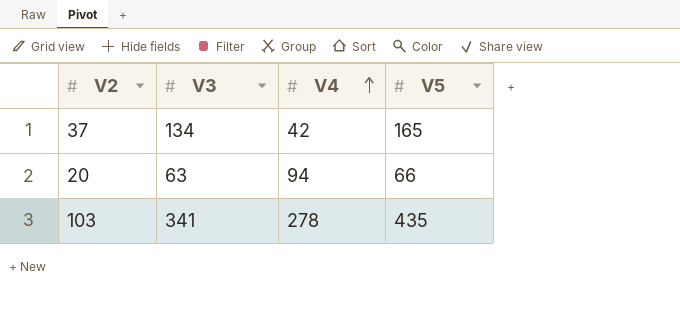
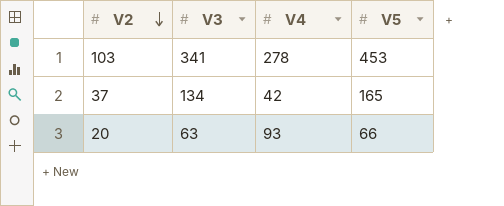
row order: V4 ascending -> V2 descending
103 | V5: 435 -> 453
20 | V4: 94 -> 93

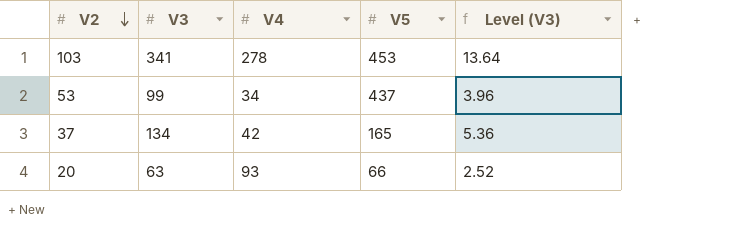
column Level (V3) | formula: none -> [V3] * 0.04
row 53: none -> 99 | 34 | 437 | 3.96

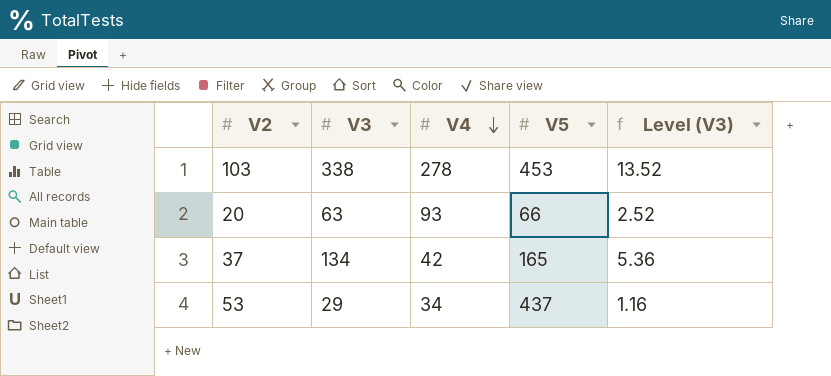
row order: V2 descending -> V4 descending
103 | V3: 341 -> 338
103 | Level (V3): 13.64 -> 13.52
53 | V3: 99 -> 29
53 | Level (V3): 3.96 -> 1.16

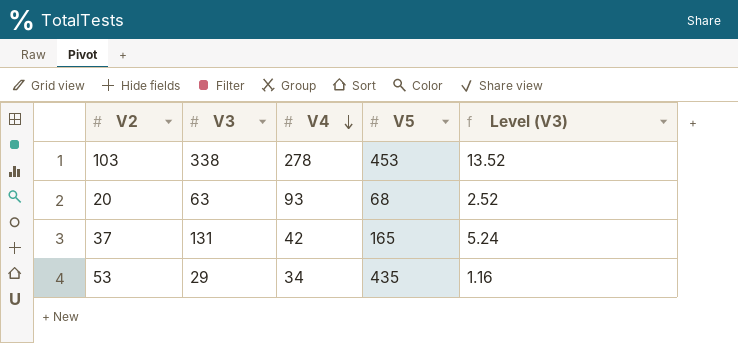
20 | V5: 66 -> 68
37 | V3: 134 -> 131
37 | Level (V3): 5.36 -> 5.24
53 | V5: 437 -> 435

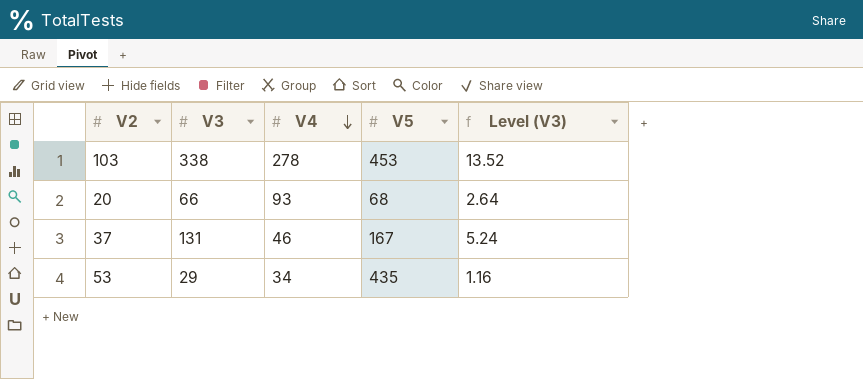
20 | V3: 63 -> 66
20 | Level (V3): 2.52 -> 2.64
37 | V4: 42 -> 46
37 | V5: 165 -> 167

